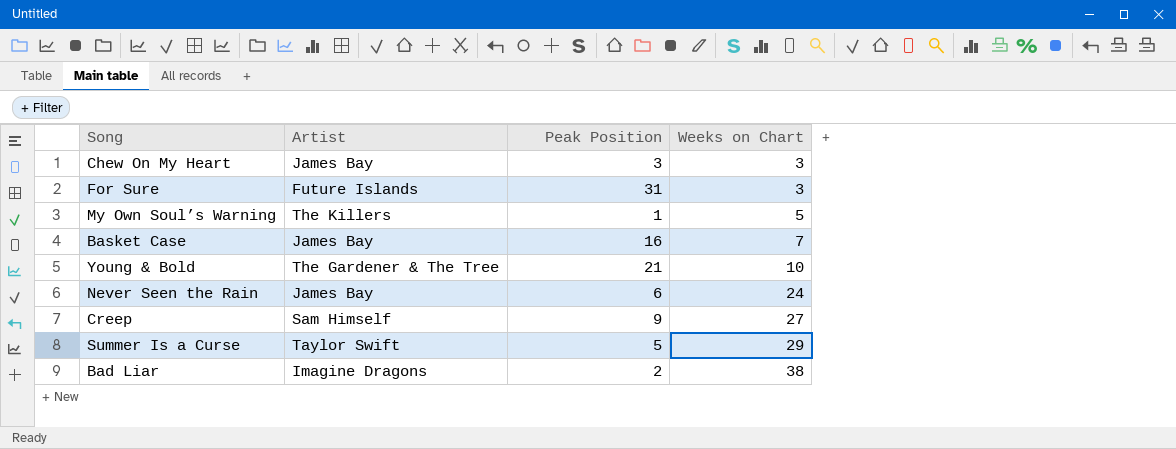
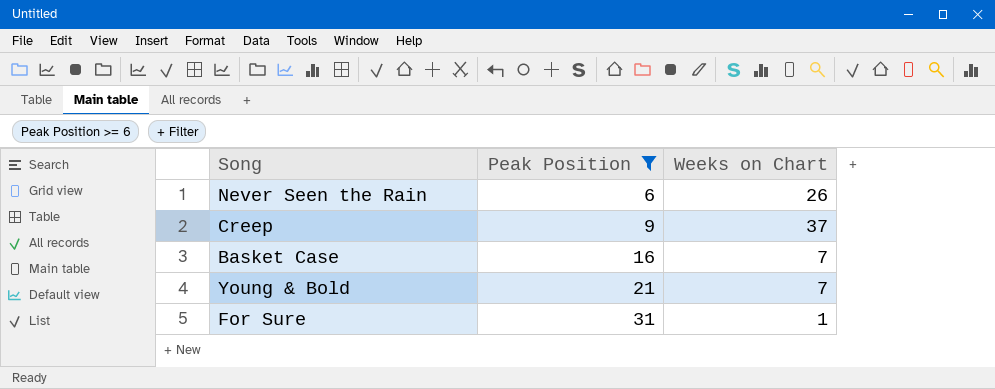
filter: none -> Peak Position >= 6
row order: Weeks on Chart ascending -> Peak Position ascending
column Artist | position: 2 -> none
Never Seen the Rain | Weeks on Chart: 24 -> 26
Creep | Weeks on Chart: 27 -> 37
Young & Bold | Weeks on Chart: 10 -> 7
For Sure | Weeks on Chart: 3 -> 1

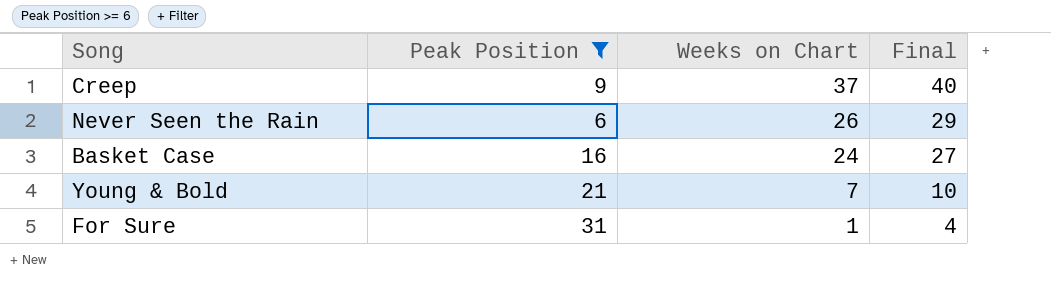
row order: Peak Position ascending -> Weeks on Chart descending
column Final | formula: none -> [Weeks on Chart] + 3
Basket Case | Weeks on Chart: 7 -> 24

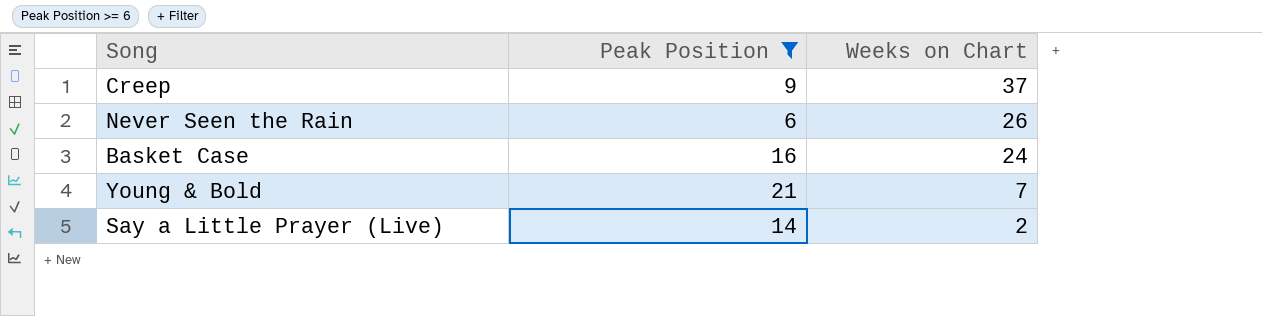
column Final | formula: [Weeks on Chart] + 3 -> none
row For Sure: 31 | 1 | 4 -> none
row Say a Little Prayer (Live): none -> 14 | 2

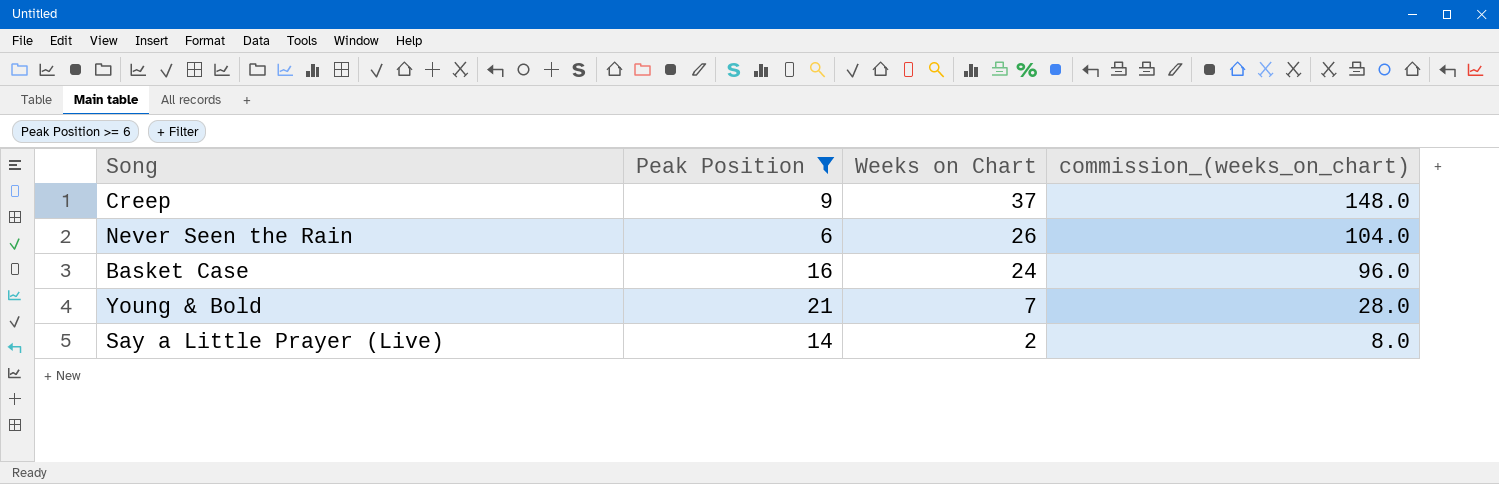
column commission_(weeks_on_chart) | formula: none -> [Weeks on Chart] * 4

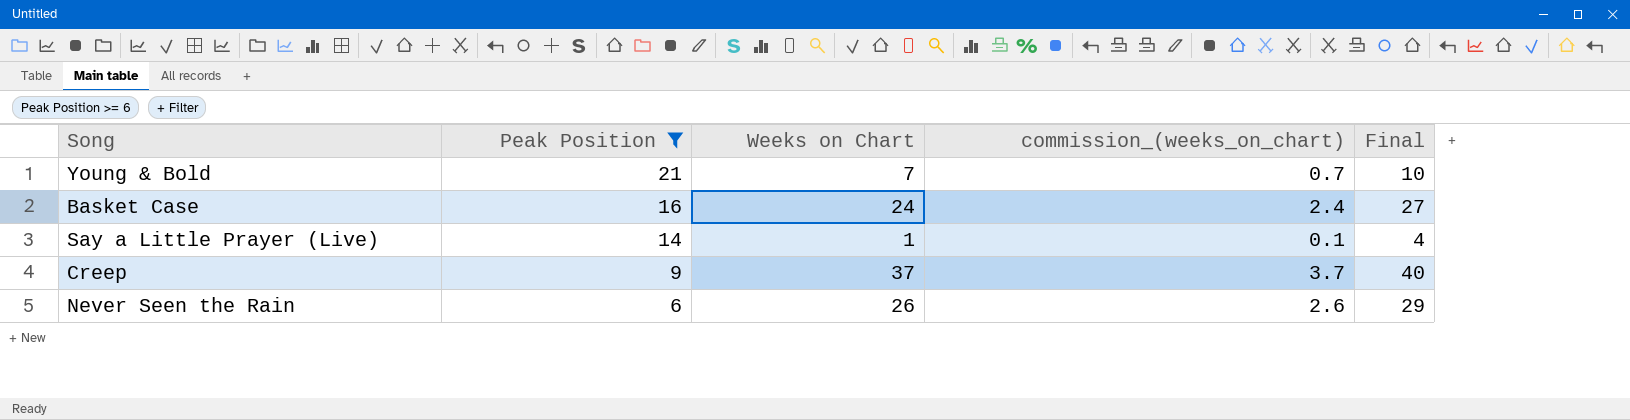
row order: Weeks on Chart descending -> Peak Position descending
column commission_(weeks_on_chart) | formula: [Weeks on Chart] * 4 -> [Weeks on Chart] * 0.1
column Final | formula: none -> [Weeks on Chart] + 3
Say a Little Prayer (Live) | Weeks on Chart: 2 -> 1

